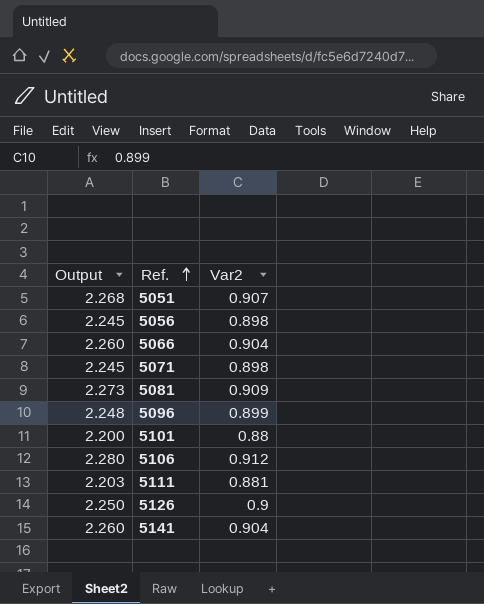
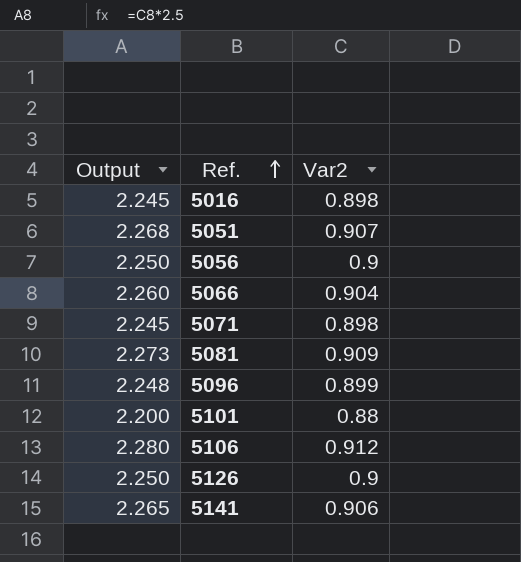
row 5111: 2.203 | 0.881 -> none
row 5016: none -> 2.245 | 0.898
5056 | Output: 2.245 -> 2.250
5056 | Var2: 0.898 -> 0.9
5141 | Output: 2.260 -> 2.265
5141 | Var2: 0.904 -> 0.906

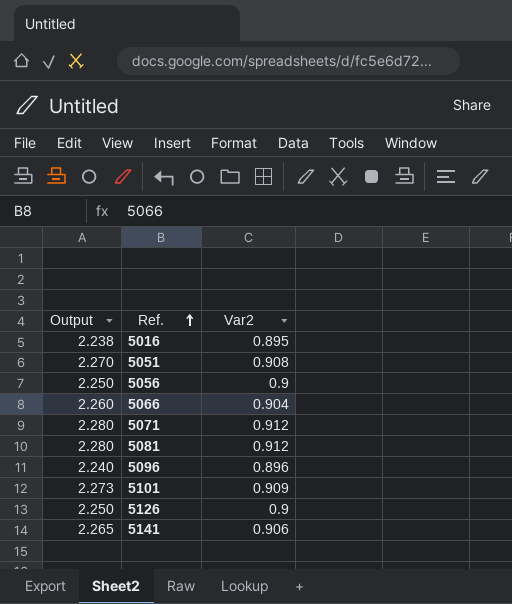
row 5106: 2.280 | 0.912 -> none
5016 | Output: 2.245 -> 2.238
5016 | Var2: 0.898 -> 0.895
5051 | Output: 2.268 -> 2.270
5051 | Var2: 0.907 -> 0.908
5071 | Output: 2.245 -> 2.280
5071 | Var2: 0.898 -> 0.912
5081 | Output: 2.273 -> 2.280
5081 | Var2: 0.909 -> 0.912
5096 | Output: 2.248 -> 2.240
5096 | Var2: 0.899 -> 0.896
5101 | Output: 2.200 -> 2.273
5101 | Var2: 0.88 -> 0.909

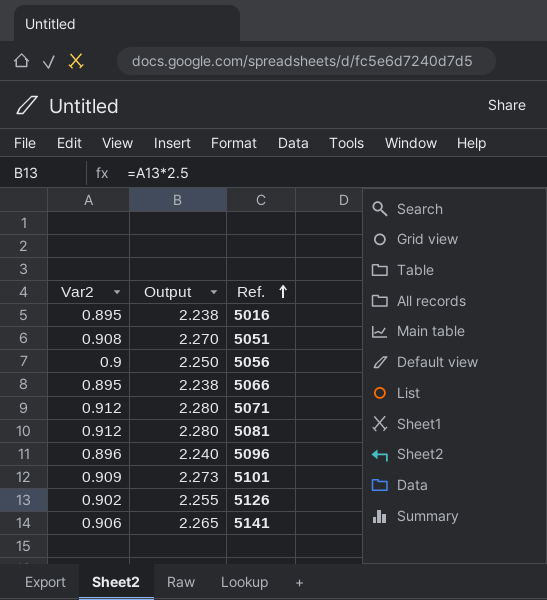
column Var2 | position: 3 -> 1
5066 | Var2: 0.904 -> 0.895
5066 | Output: 2.260 -> 2.238
5126 | Var2: 0.9 -> 0.902
5126 | Output: 2.250 -> 2.255

